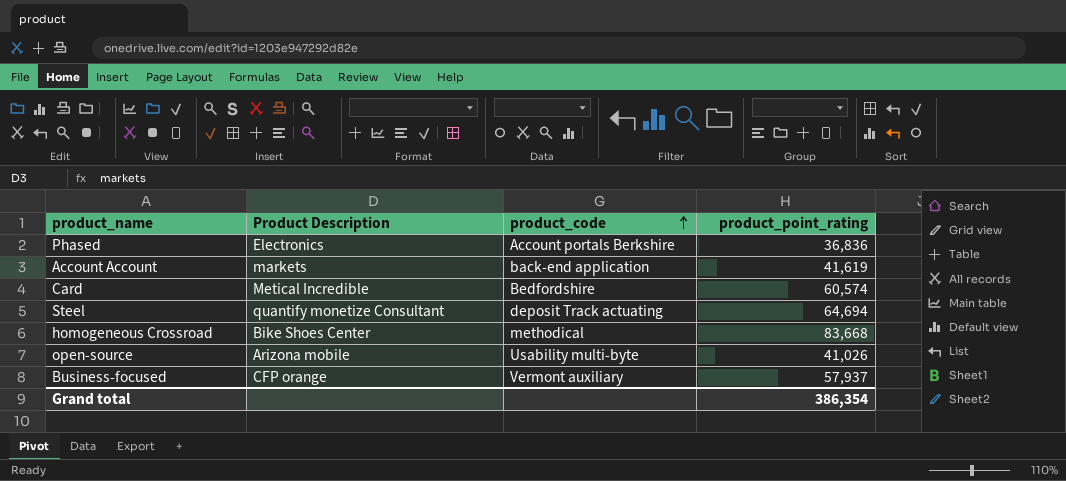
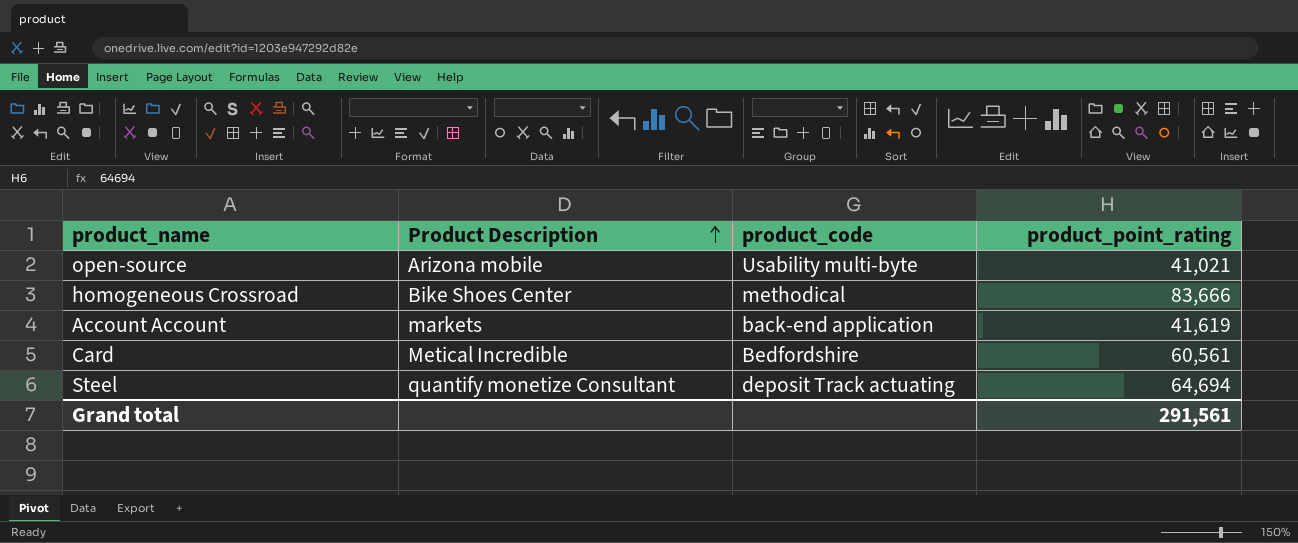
row order: product_code ascending -> Product Description ascending
row Phased: Electronics | Account portals Berkshire | 36,836 -> none
row Business-focused: CFP orange | Vermont auxiliary | 57,937 -> none
open-source | product_point_rating: 41,026 -> 41,021
homogeneous Crossroad | product_point_rating: 83,668 -> 83,666
Card | product_point_rating: 60,574 -> 60,561
Grand total | product_point_rating: 386,354 -> 291,561

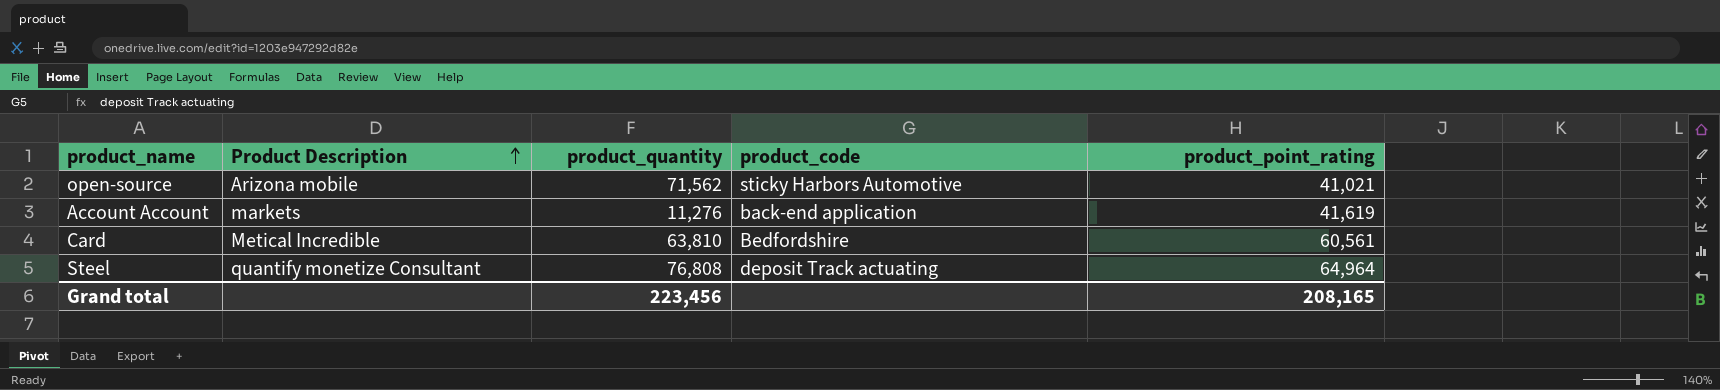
column product_quantity | position: none -> 3
row homogeneous Crossroad: Bike Shoes Center | methodical | 83,666 -> none
open-source | product_code: Usability multi-byte -> sticky Harbors Automotive
Steel | product_point_rating: 64,694 -> 64,964
Grand total | product_point_rating: 291,561 -> 208,165

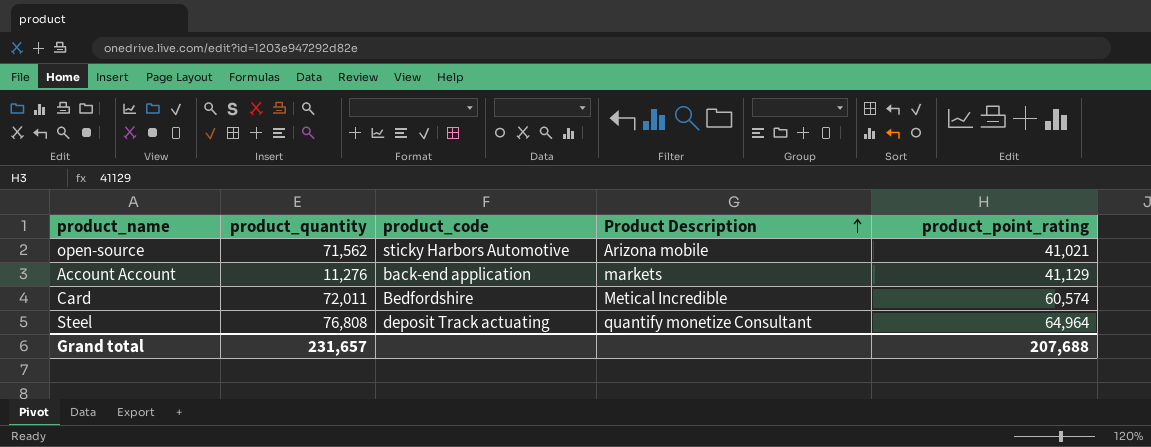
column Product Description | position: 2 -> 4
Account Account | product_point_rating: 41,619 -> 41,129
Card | product_quantity: 63,810 -> 72,011
Card | product_point_rating: 60,561 -> 60,574
Grand total | product_quantity: 223,456 -> 231,657
Grand total | product_point_rating: 208,165 -> 207,688

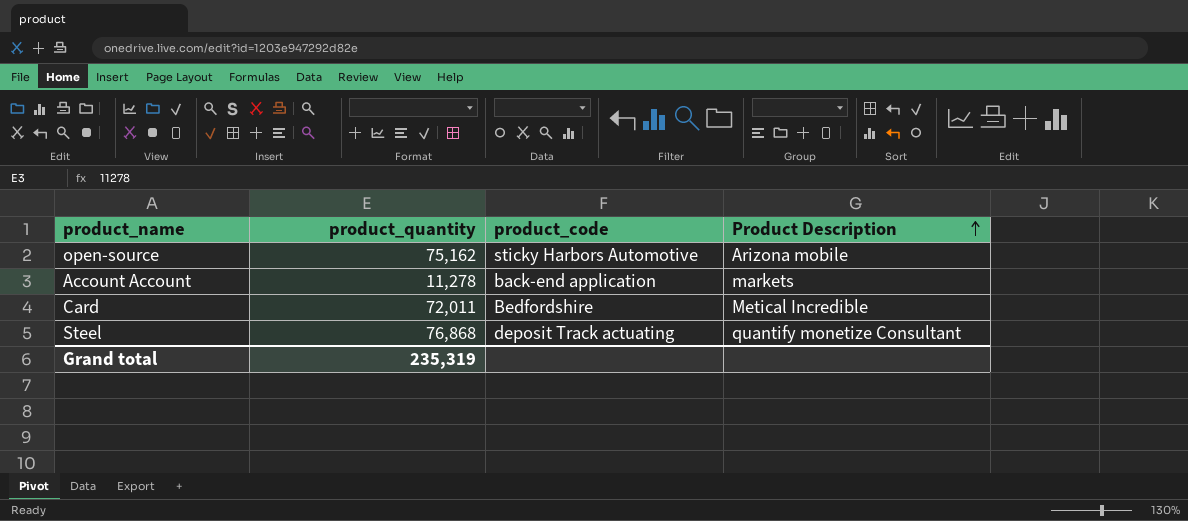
column product_point_rating | position: 5 -> none
open-source | product_quantity: 71,562 -> 75,162
Account Account | product_quantity: 11,276 -> 11,278
Steel | product_quantity: 76,808 -> 76,868
Grand total | product_quantity: 231,657 -> 235,319

